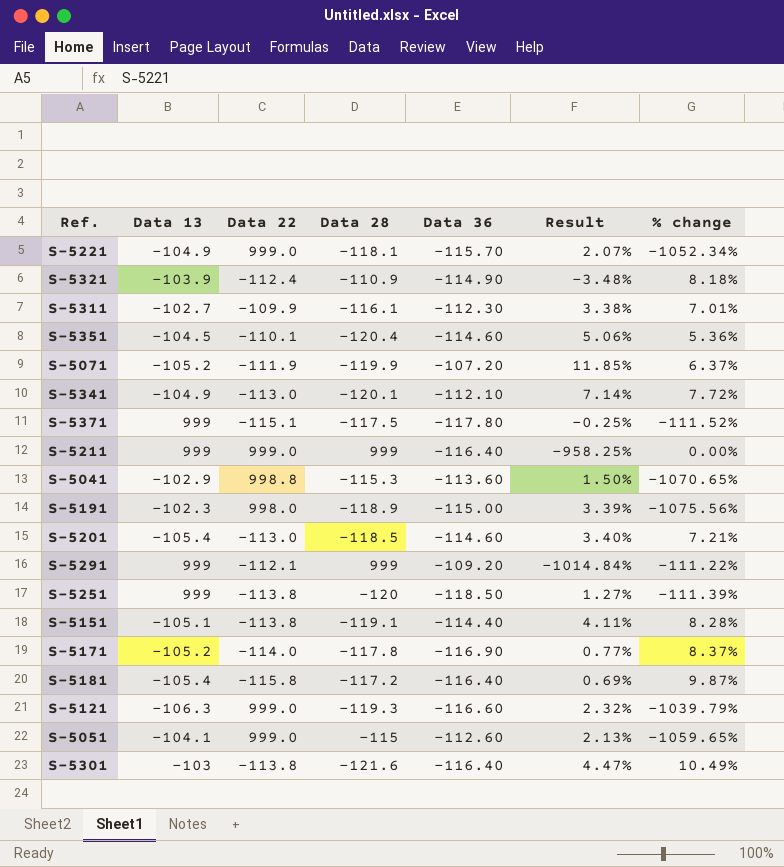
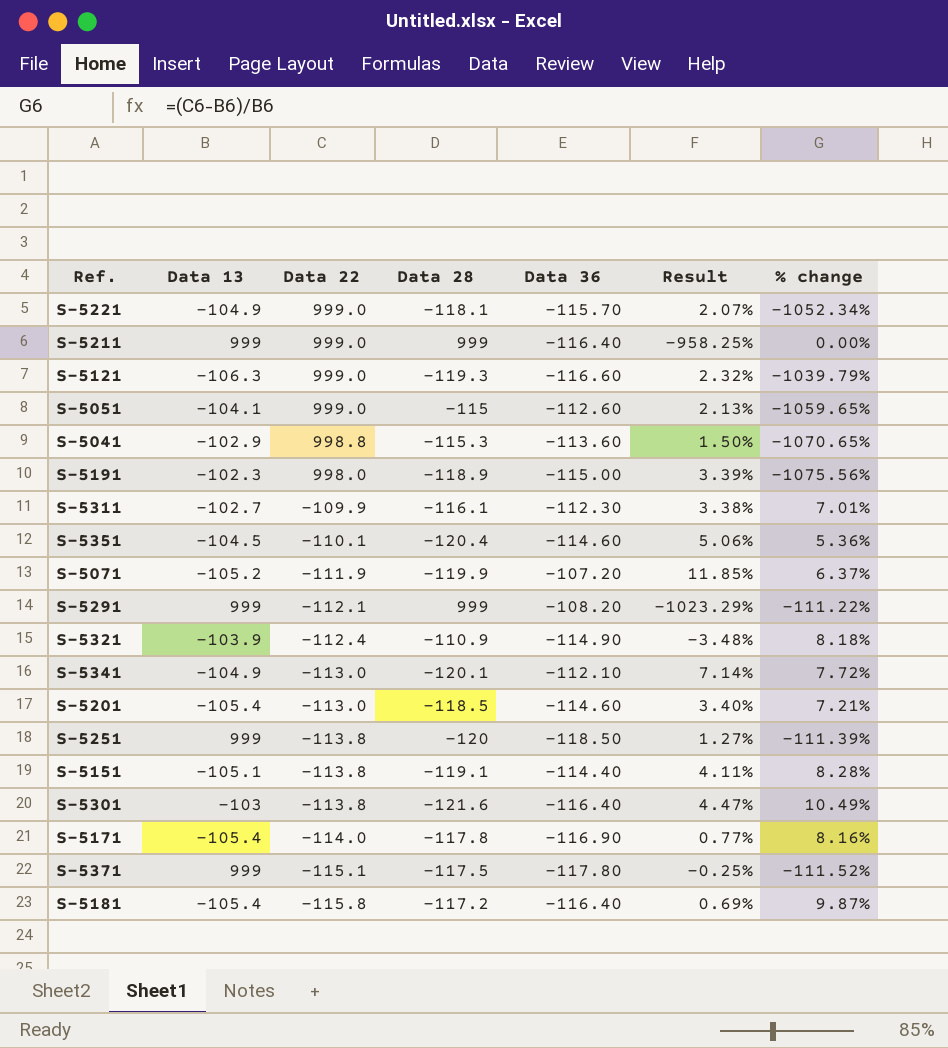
row order: none -> Data 22 descending
S-5291 | Data 36: -109.20 -> -108.20
S-5291 | Result: -1014.84% -> -1023.29%
S-5171 | Data 13: -105.2 -> -105.4
S-5171 | % change: 8.37% -> 8.16%

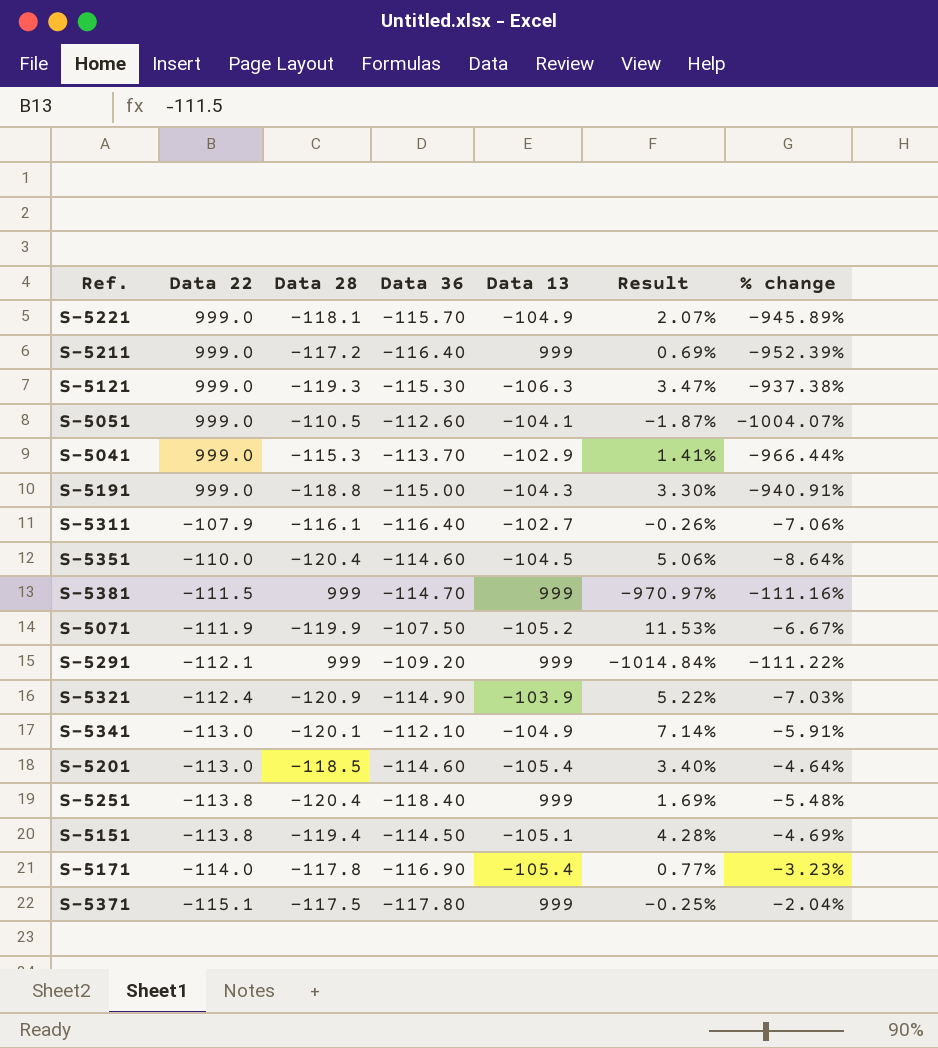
column Data 13 | position: 2 -> 5
column % change | formula: ([Data 22] - [Data 13]) / [Data 13] -> ([Data 22] - [Data 28]) / [Data 28]
row S-5301: -103 | -113.8 | -121.6 | -116.40 | 4.47% | 10.49% -> none
row S-5181: -105.4 | -115.8 | -117.2 | -116.40 | 0.69% | 9.87% -> none
S-5211 | Data 28: 999 -> -117.2
S-5211 | Result: -958.25% -> 0.69%
S-5121 | Data 36: -116.60 -> -115.30
S-5121 | Result: 2.32% -> 3.47%
S-5051 | Data 28: -115 -> -110.5
S-5051 | Result: 2.13% -> -1.87%
S-5041 | Data 22: 998.8 -> 999.0
S-5041 | Data 36: -113.60 -> -113.70
S-5041 | Result: 1.50% -> 1.41%
S-5191 | Data 22: 998.0 -> 999.0
S-5191 | Data 28: -118.9 -> -118.8
S-5191 | Data 13: -102.3 -> -104.3
S-5191 | Result: 3.39% -> 3.30%
S-5311 | Data 22: -109.9 -> -107.9
S-5311 | Data 36: -112.30 -> -116.40
S-5311 | Result: 3.38% -> -0.26%
S-5351 | Data 22: -110.1 -> -110.0
row S-5381: none -> -111.5 | 999 | -114.70 | 999 | -970.97% | -111.16%
S-5071 | Data 36: -107.20 -> -107.50
S-5071 | Result: 11.85% -> 11.53%
S-5291 | Data 36: -108.20 -> -109.20
S-5291 | Result: -1023.29% -> -1014.84%
S-5321 | Data 28: -110.9 -> -120.9
S-5321 | Result: -3.48% -> 5.22%
S-5251 | Data 28: -120 -> -120.4
S-5251 | Data 36: -118.50 -> -118.40
S-5251 | Result: 1.27% -> 1.69%
S-5151 | Data 28: -119.1 -> -119.4
S-5151 | Data 36: -114.40 -> -114.50
S-5151 | Result: 4.11% -> 4.28%

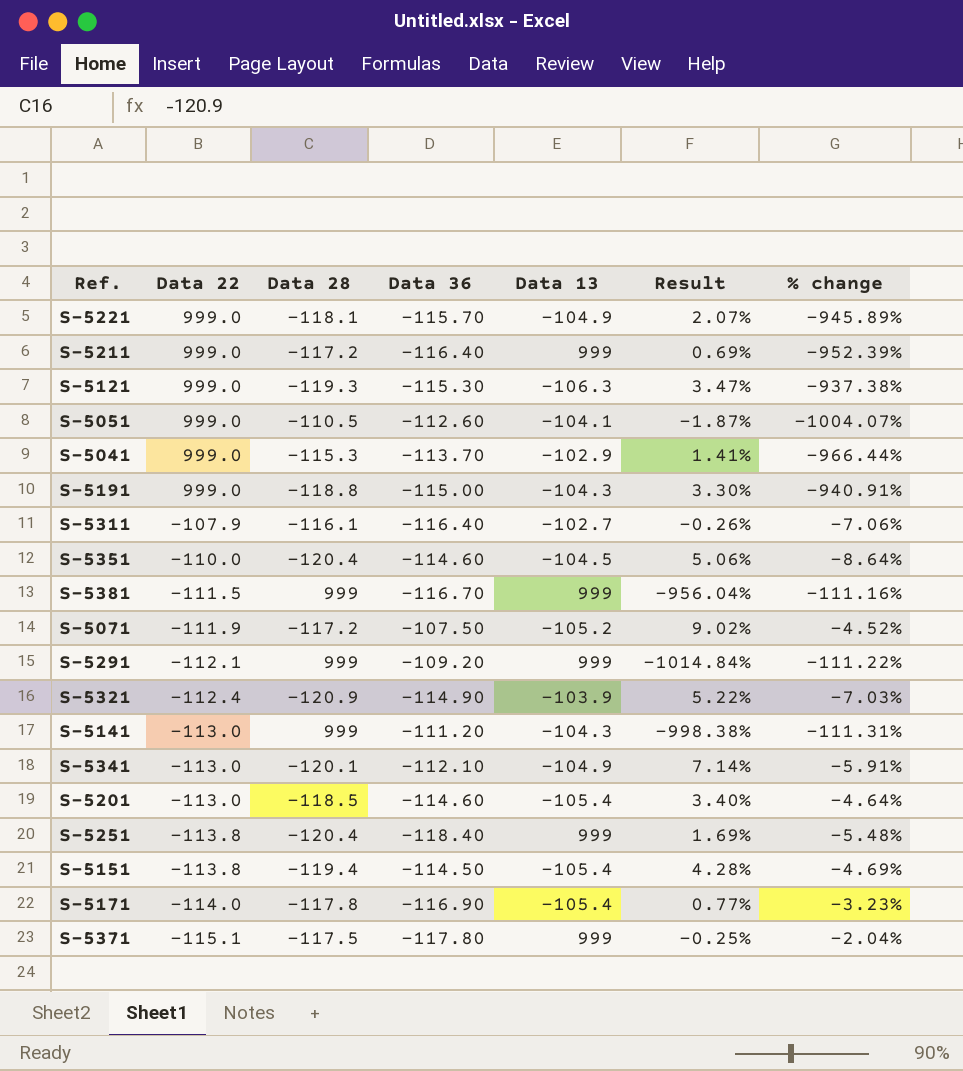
S-5381 | Data 36: -114.70 -> -116.70
S-5381 | Result: -970.97% -> -956.04%
S-5071 | Data 28: -119.9 -> -117.2
S-5071 | Result: 11.53% -> 9.02%
S-5071 | % change: -6.67% -> -4.52%
row S-5141: none -> -113.0 | 999 | -111.20 | -104.3 | -998.38% | -111.31%
S-5151 | Data 13: -105.1 -> -105.4

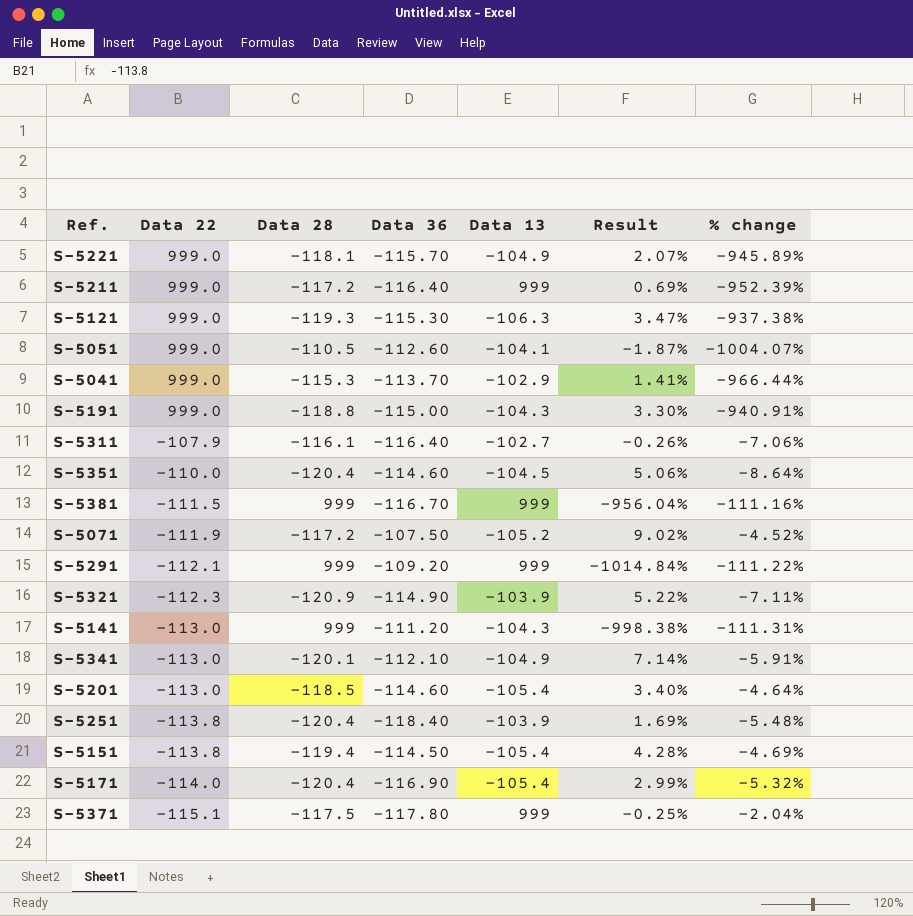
S-5321 | Data 22: -112.4 -> -112.3
S-5321 | % change: -7.03% -> -7.11%
S-5251 | Data 13: 999 -> -103.9
S-5171 | Data 28: -117.8 -> -120.4
S-5171 | Result: 0.77% -> 2.99%
S-5171 | % change: -3.23% -> -5.32%

